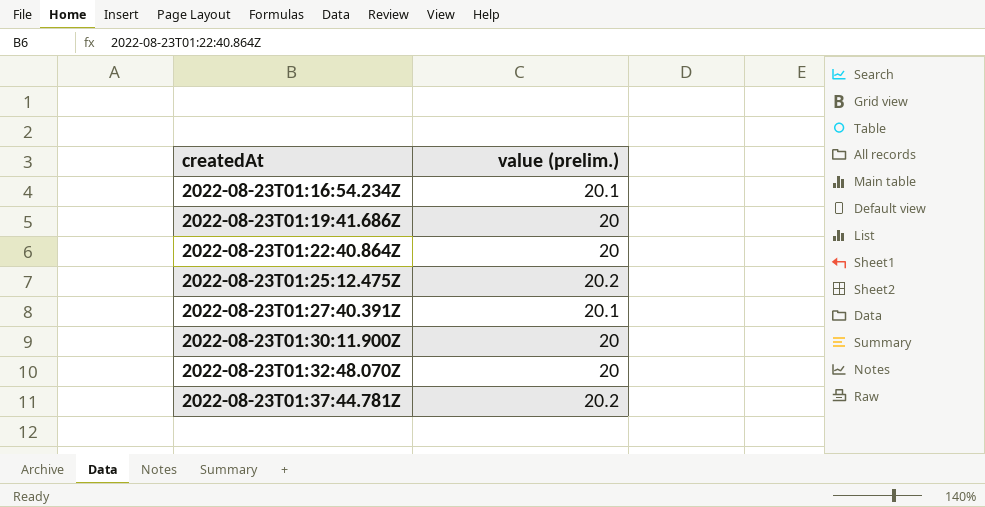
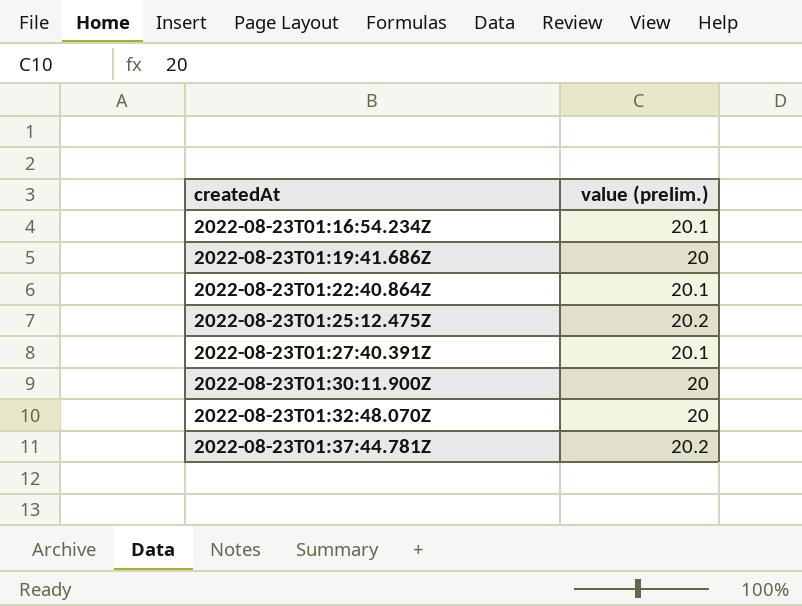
2022-08-23T01:22:40.864Z | value (prelim.): 20 -> 20.1

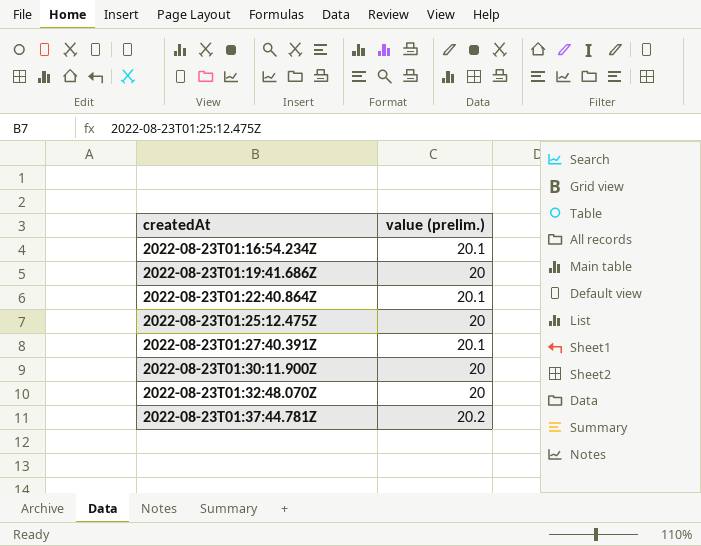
2022-08-23T01:25:12.475Z | value (prelim.): 20.2 -> 20

